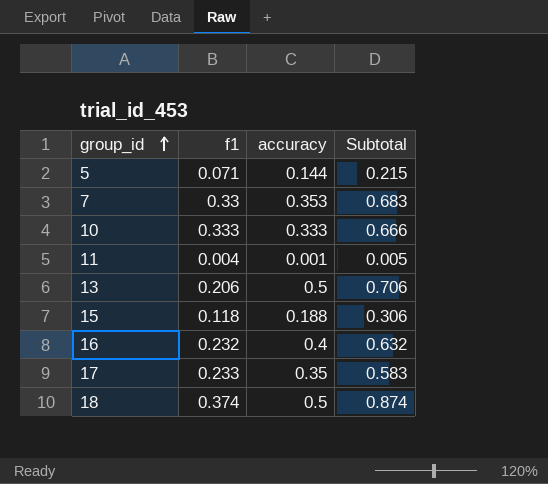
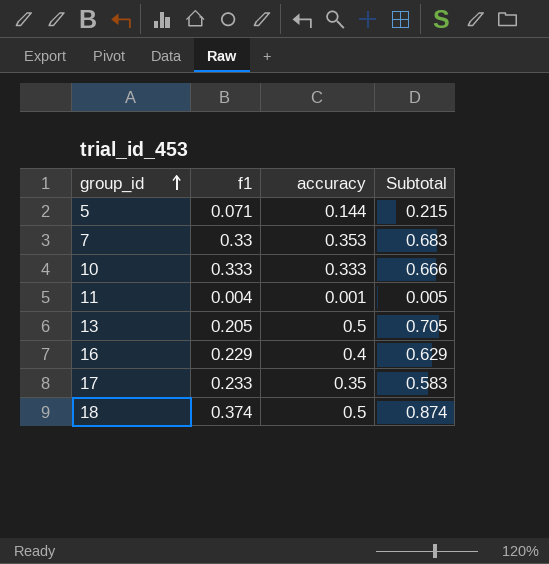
row 15: 0.118 | 0.188 | 0.306 -> none
13 | f1: 0.206 -> 0.205
13 | Subtotal: 0.706 -> 0.705
16 | f1: 0.232 -> 0.229
16 | Subtotal: 0.632 -> 0.629

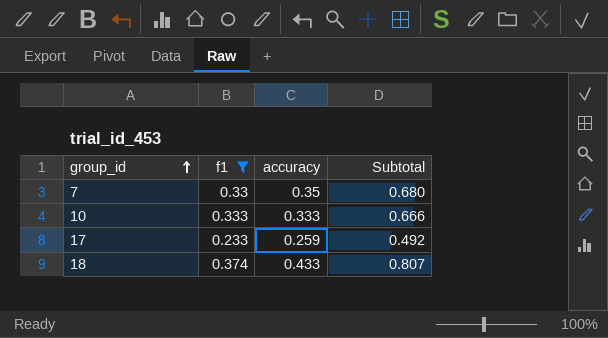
filter: none -> f1 >= 0.233
7 | accuracy: 0.353 -> 0.35
7 | Subtotal: 0.683 -> 0.680
17 | accuracy: 0.35 -> 0.259
17 | Subtotal: 0.583 -> 0.492
18 | accuracy: 0.5 -> 0.433
18 | Subtotal: 0.874 -> 0.807

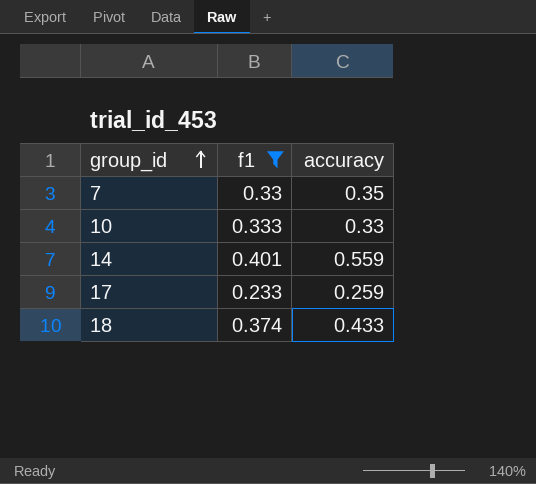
column Subtotal | formula: [f1] + [accuracy] -> none
10 | accuracy: 0.333 -> 0.33
row 14: none -> 0.401 | 0.559

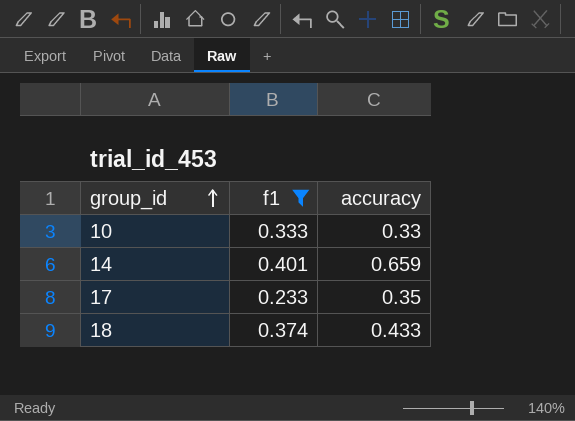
row 7: 0.33 | 0.35 -> none
14 | accuracy: 0.559 -> 0.659
17 | accuracy: 0.259 -> 0.35

